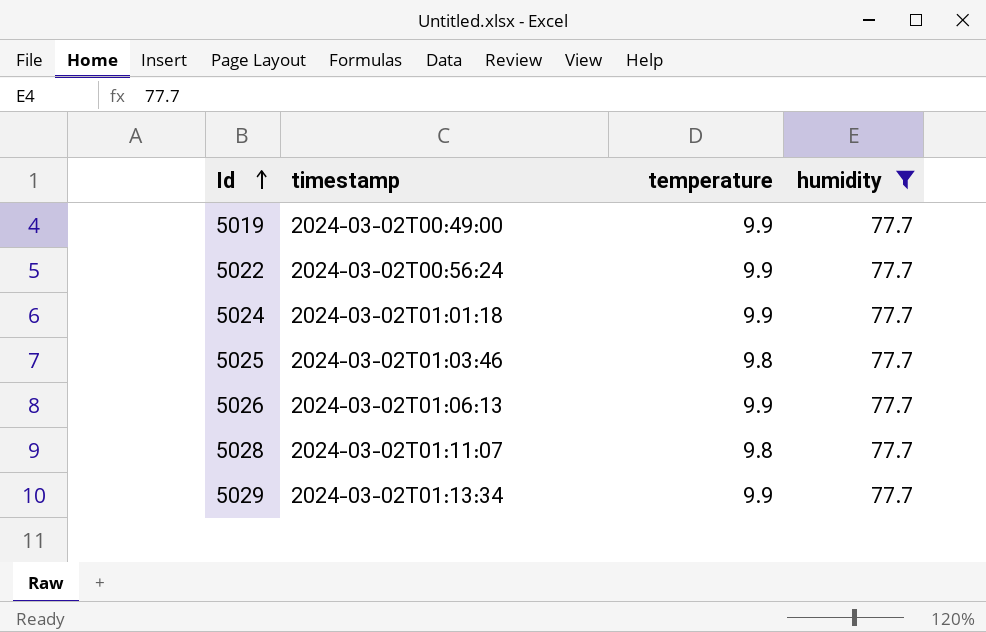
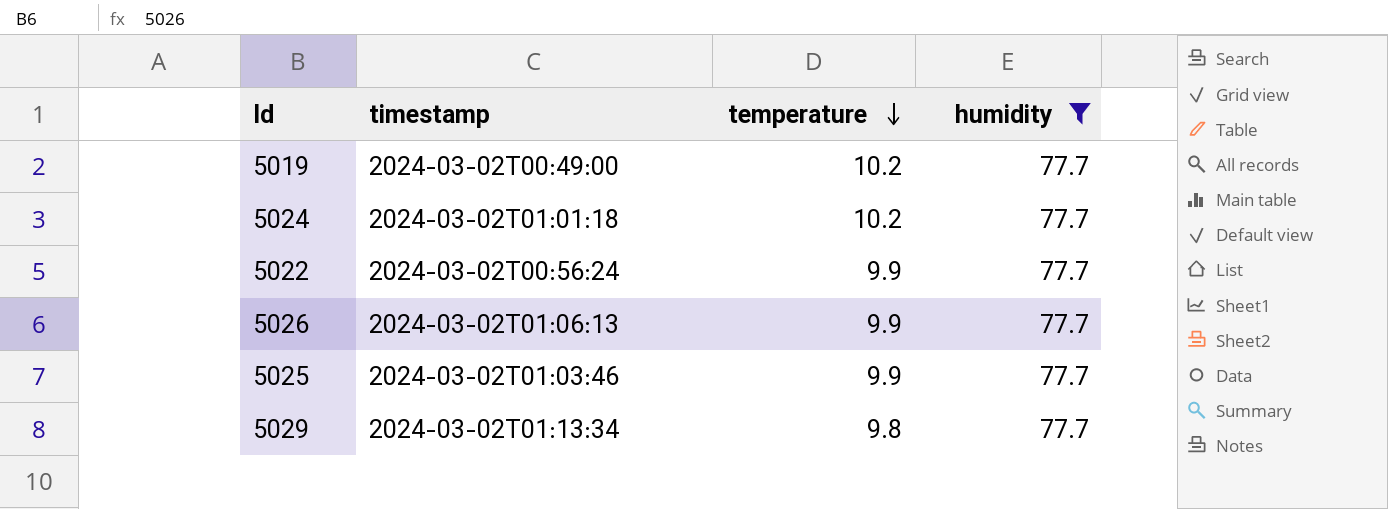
row order: Id ascending -> temperature descending
row 5028: 2024-03-02T01:11:07 | 9.8 | 77.7 -> none
5019 | temperature: 9.9 -> 10.2
5024 | temperature: 9.9 -> 10.2
5025 | temperature: 9.8 -> 9.9
5029 | temperature: 9.9 -> 9.8

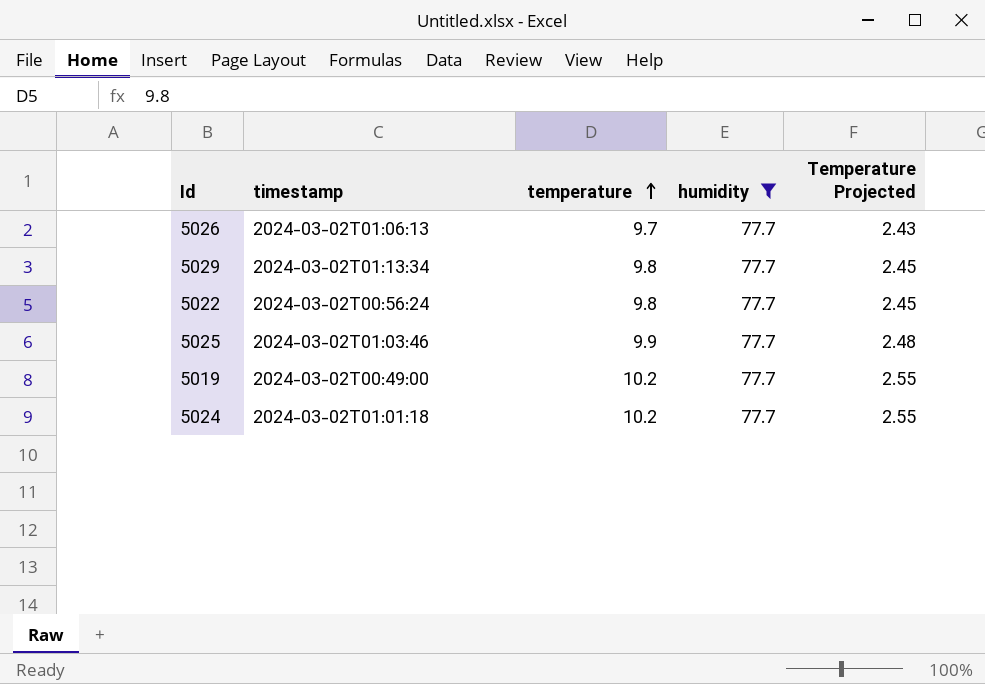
row order: temperature descending -> temperature ascending
column Temperature Projected | formula: none -> [temperature] * 0.25
5026 | temperature: 9.9 -> 9.7
5022 | temperature: 9.9 -> 9.8

